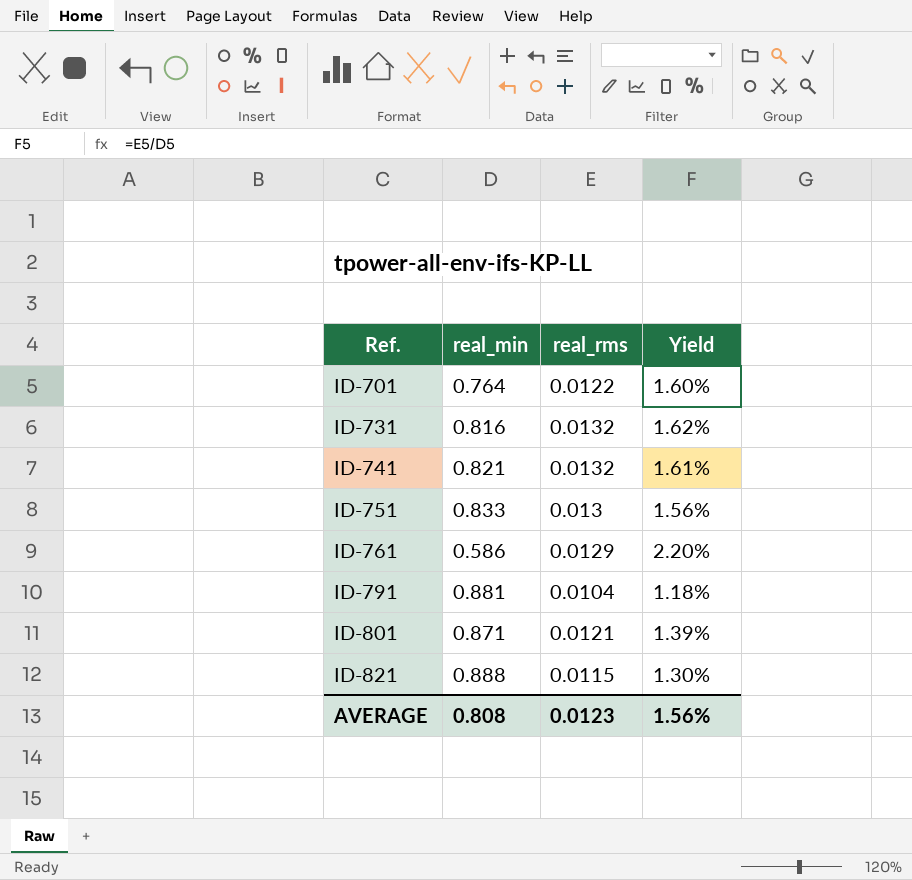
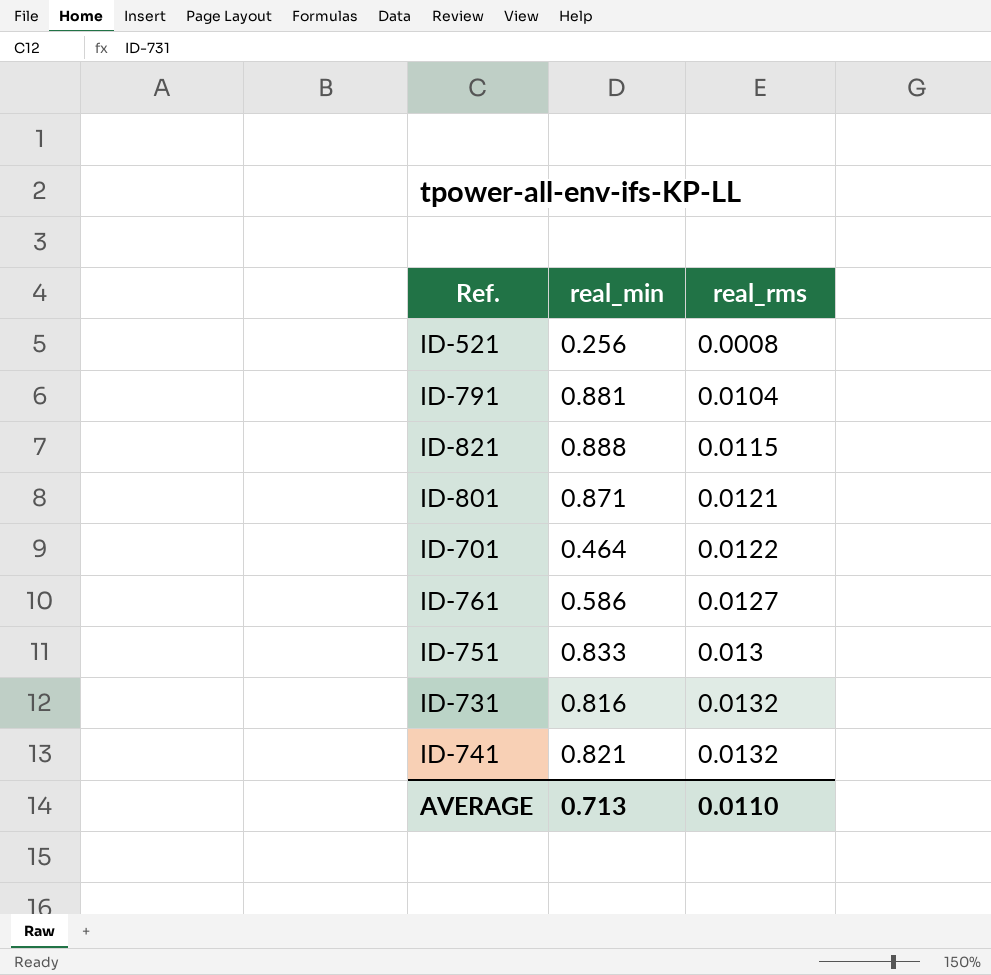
row order: Ref. ascending -> real_rms ascending
column Yield | formula: [real_rms] / [real_min] -> none
row ID-521: none -> 0.256 | 0.0008
ID-701 | real_min: 0.764 -> 0.464
ID-761 | real_rms: 0.0129 -> 0.0127
AVERAGE | real_min: 0.808 -> 0.713
AVERAGE | real_rms: 0.0123 -> 0.0110

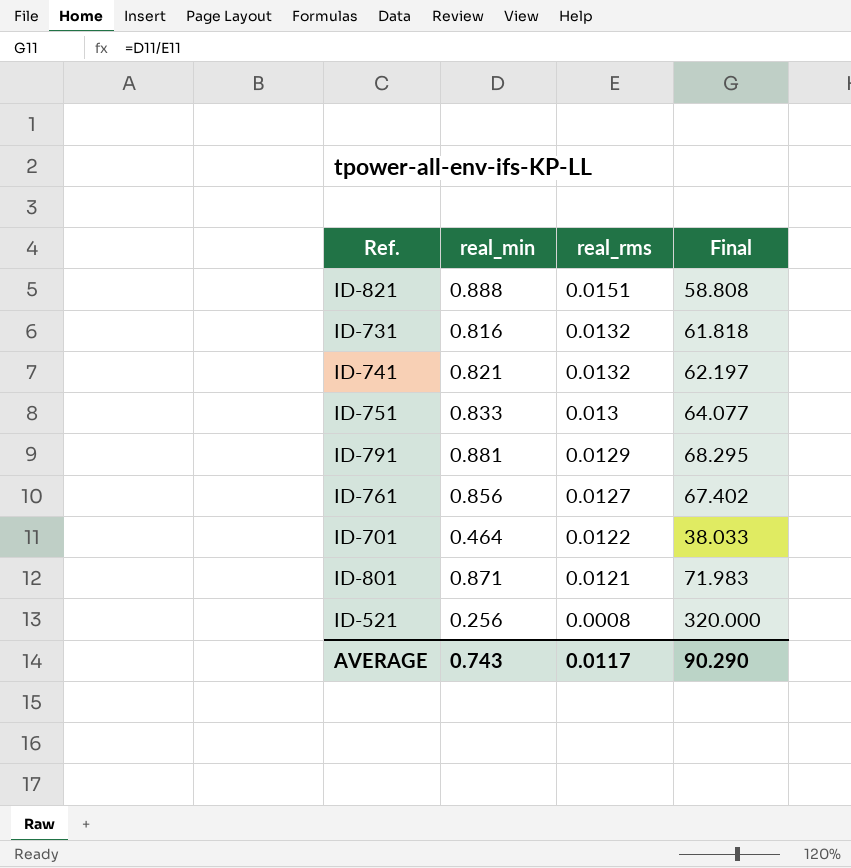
row order: real_rms ascending -> real_rms descending
column Final | formula: none -> [real_min] / [real_rms]
ID-821 | real_rms: 0.0115 -> 0.0151
ID-791 | real_rms: 0.0104 -> 0.0129
ID-761 | real_min: 0.586 -> 0.856
AVERAGE | real_min: 0.713 -> 0.743
AVERAGE | real_rms: 0.0110 -> 0.0117

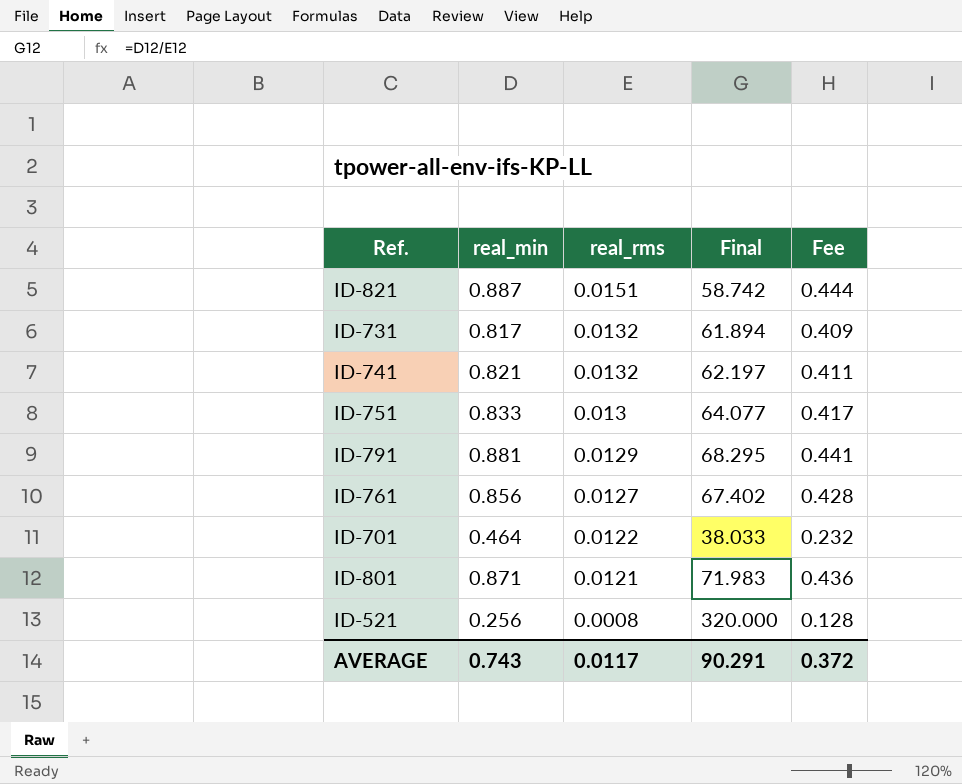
column Fee | formula: none -> [real_min] * 0.5
ID-821 | real_min: 0.888 -> 0.887
ID-821 | Final: 58.808 -> 58.742
ID-731 | real_min: 0.816 -> 0.817
ID-731 | Final: 61.818 -> 61.894
AVERAGE | Final: 90.290 -> 90.291

